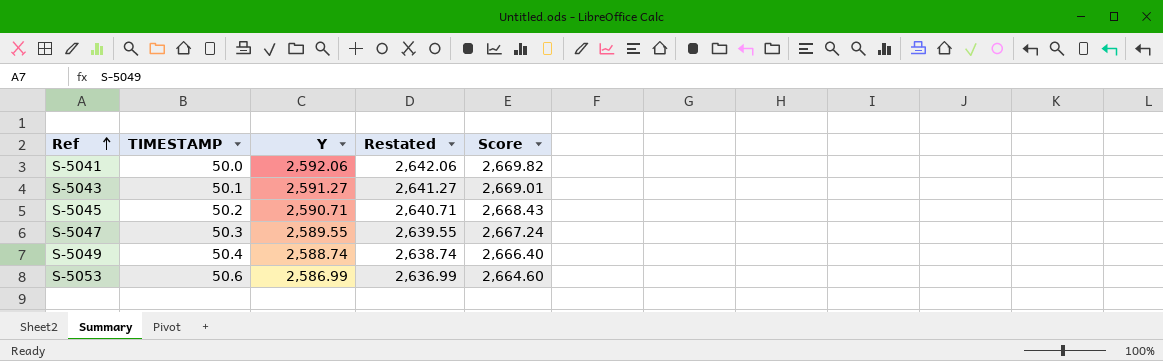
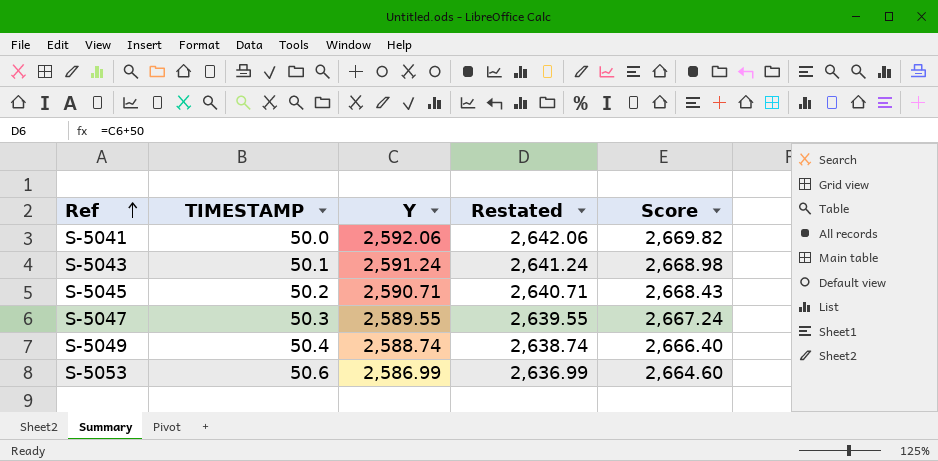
S-5043 | Y: 2,591.27 -> 2,591.24
S-5043 | Restated: 2,641.27 -> 2,641.24
S-5043 | Score: 2,669.01 -> 2,668.98

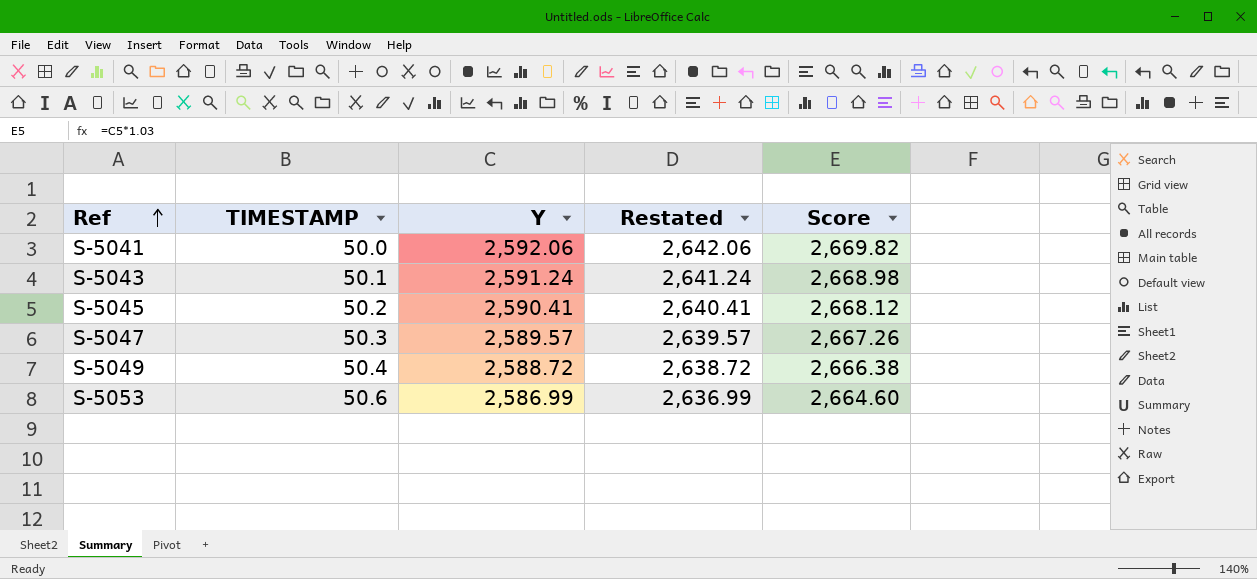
S-5045 | Y: 2,590.71 -> 2,590.41
S-5045 | Restated: 2,640.71 -> 2,640.41
S-5045 | Score: 2,668.43 -> 2,668.12
S-5047 | Y: 2,589.55 -> 2,589.57
S-5047 | Restated: 2,639.55 -> 2,639.57
S-5047 | Score: 2,667.24 -> 2,667.26
S-5049 | Y: 2,588.74 -> 2,588.72
S-5049 | Restated: 2,638.74 -> 2,638.72
S-5049 | Score: 2,666.40 -> 2,666.38

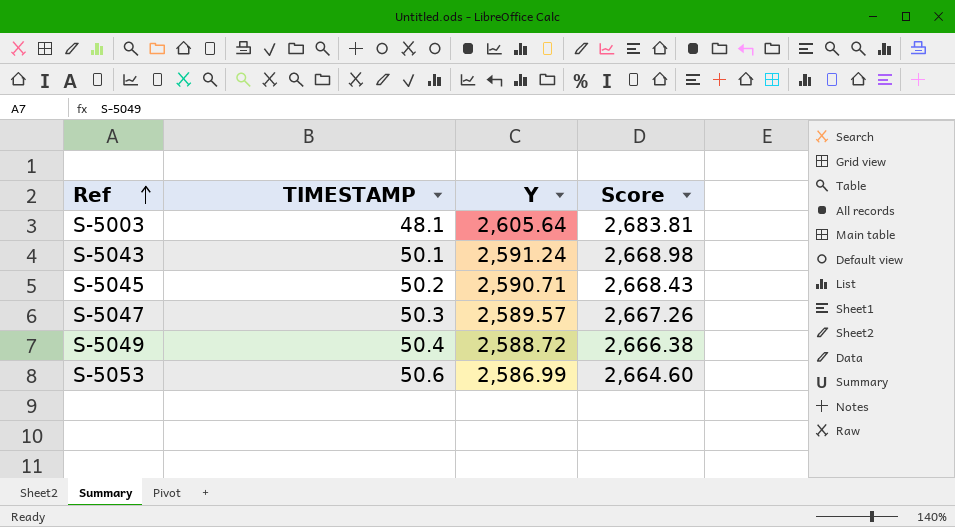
column Restated | formula: [Y] + 50 -> none
row S-5041: 50.0 | 2,592.06 | 2,642.06 | 2,669.82 -> none
row S-5003: none -> 48.1 | 2,605.64 | 2,683.81
S-5045 | Y: 2,590.41 -> 2,590.71
S-5045 | Score: 2,668.12 -> 2,668.43

